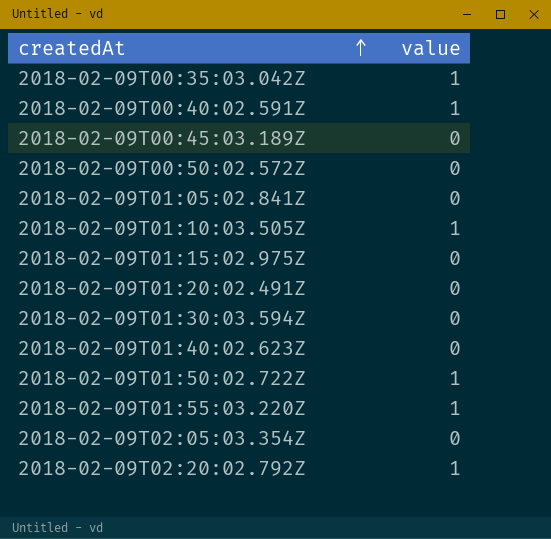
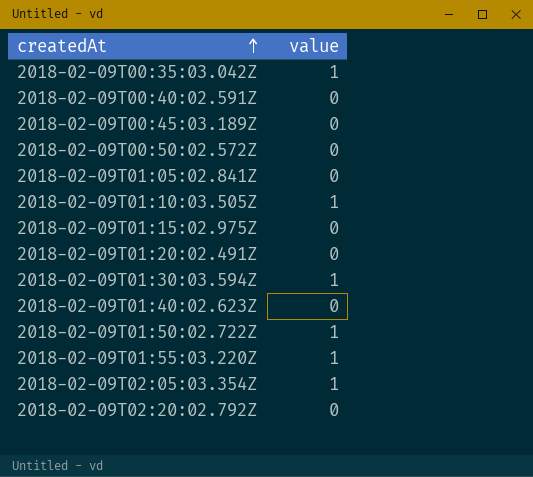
2018-02-09T00:40:02.591Z | value: 1 -> 0
2018-02-09T01:30:03.594Z | value: 0 -> 1
2018-02-09T02:05:03.354Z | value: 0 -> 1
2018-02-09T02:20:02.792Z | value: 1 -> 0

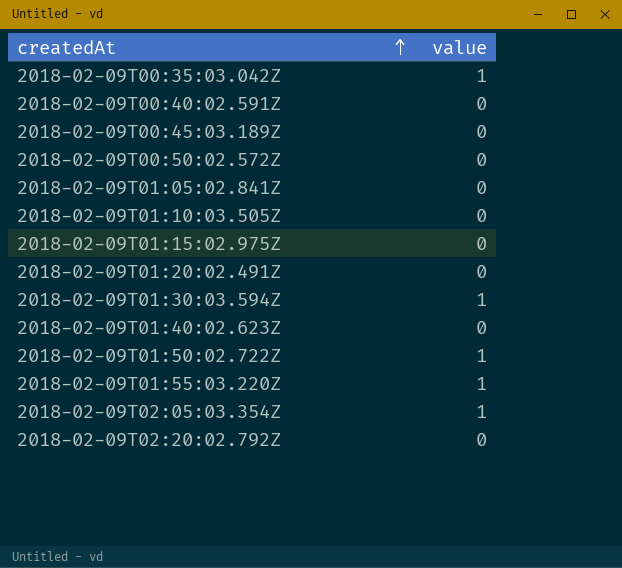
2018-02-09T01:10:03.505Z | value: 1 -> 0

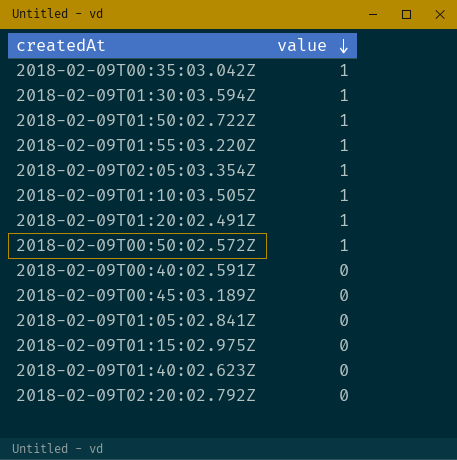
row order: createdAt ascending -> value descending
2018-02-09T01:10:03.505Z | value: 0 -> 1
2018-02-09T01:20:02.491Z | value: 0 -> 1
2018-02-09T00:50:02.572Z | value: 0 -> 1

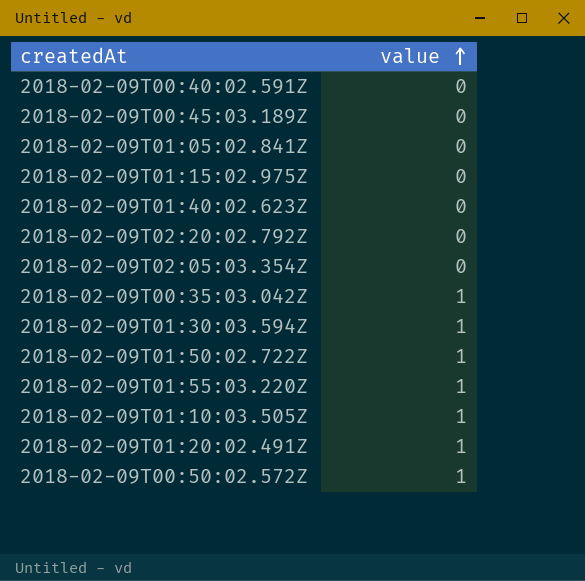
row order: value descending -> value ascending
2018-02-09T02:05:03.354Z | value: 1 -> 0

